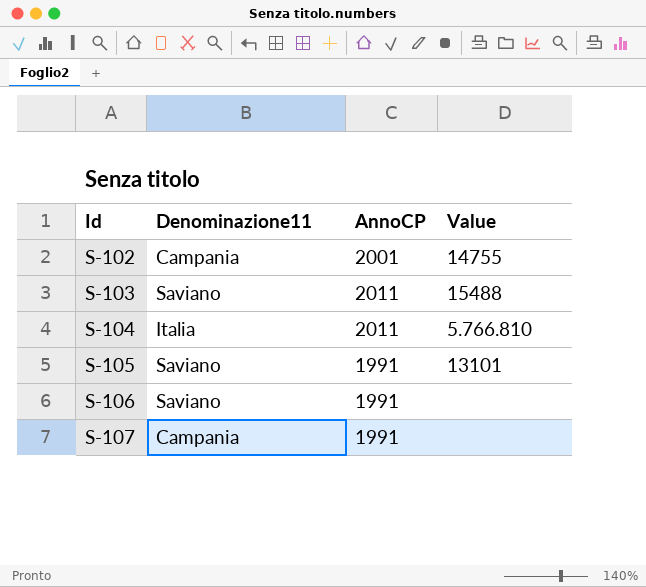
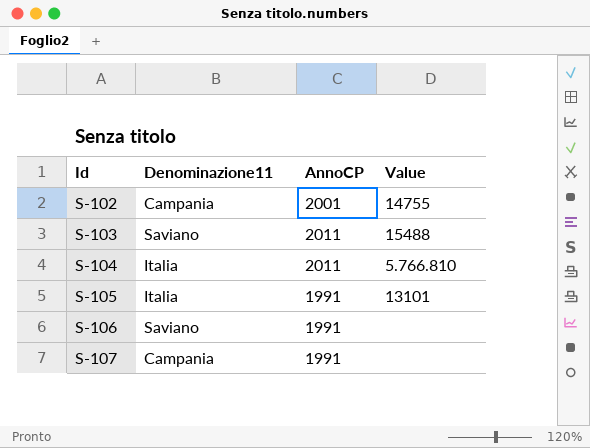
S-105 | Denominazione11: Saviano -> Italia

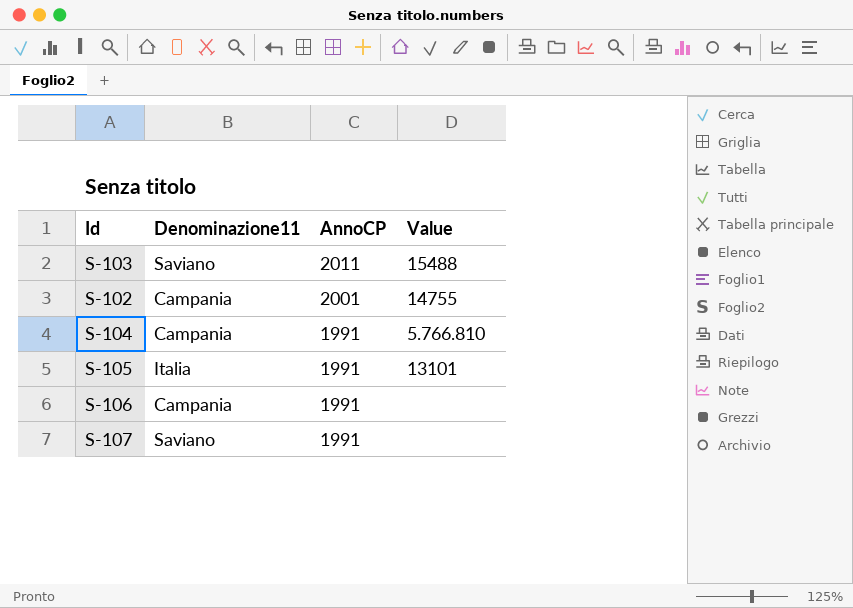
row order: Id ascending -> AnnoCP descending
S-104 | Denominazione11: Italia -> Campania
S-104 | AnnoCP: 2011 -> 1991
S-106 | Denominazione11: Saviano -> Campania
S-107 | Denominazione11: Campania -> Saviano

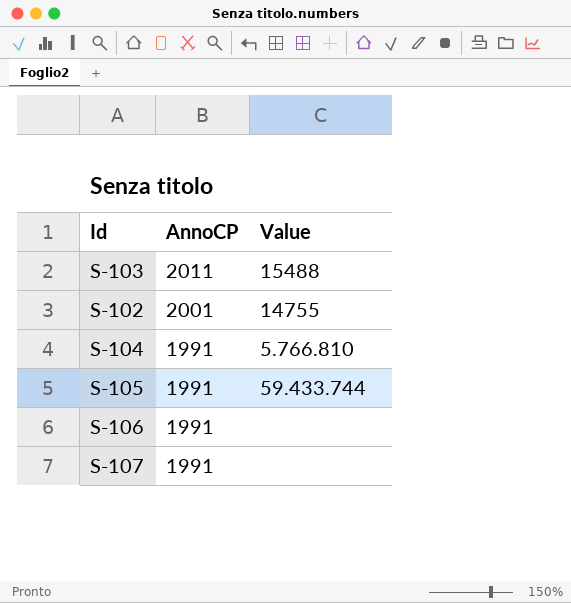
column Denominazione11 | position: 2 -> none
S-105 | Value: 13101 -> 59.433.744

